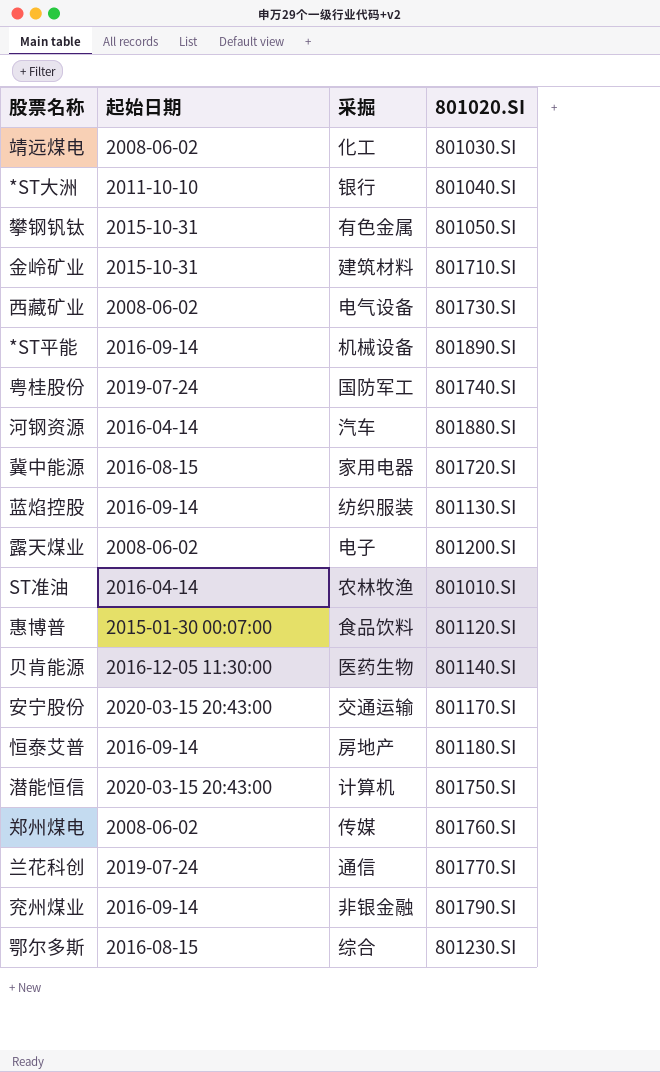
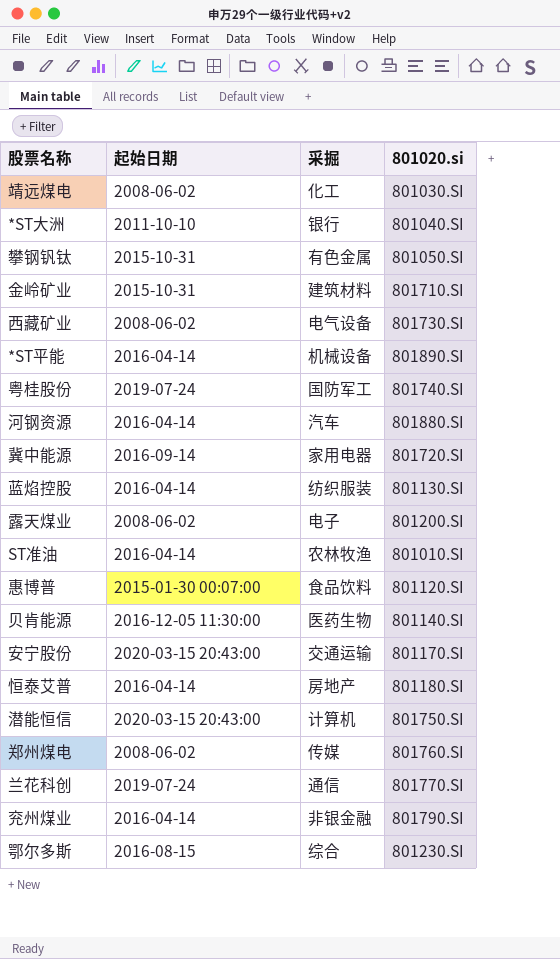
column name: 801020.SI -> 801020.si
*ST平能 | 起始日期: 2016-09-14 -> 2016-04-14
冀中能源 | 起始日期: 2016-08-15 -> 2016-09-14
蓝焰控股 | 起始日期: 2016-09-14 -> 2016-04-14
恒泰艾普 | 起始日期: 2016-09-14 -> 2016-04-14
兖州煤业 | 起始日期: 2016-09-14 -> 2016-04-14

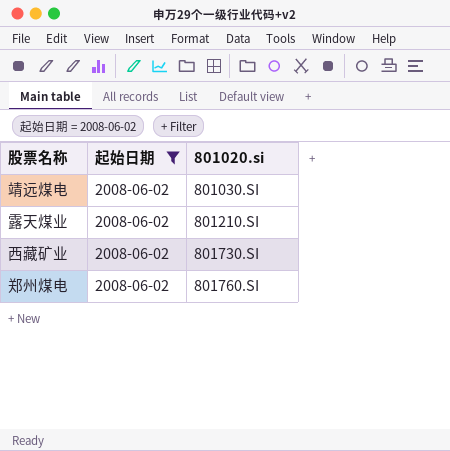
filter: none -> 起始日期 = 2008-06-02
row order: none -> 801020.si ascending
column 采掘 | position: 3 -> none
露天煤业 | 801020.si: 801200.SI -> 801210.SI

